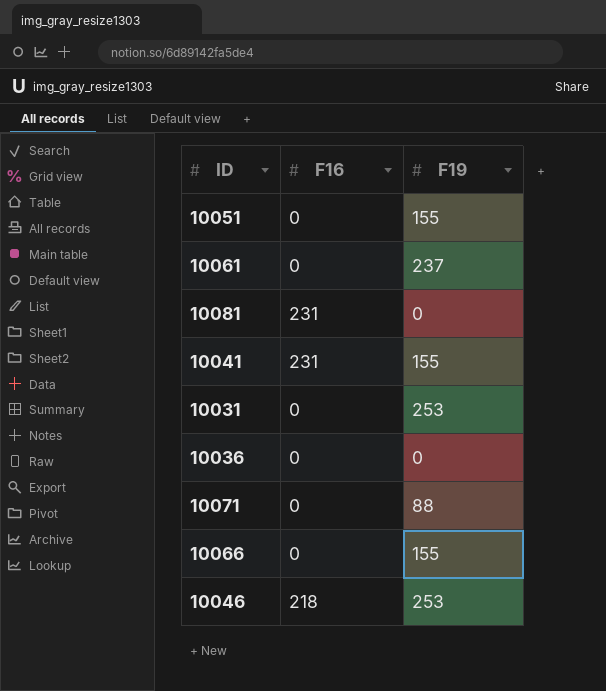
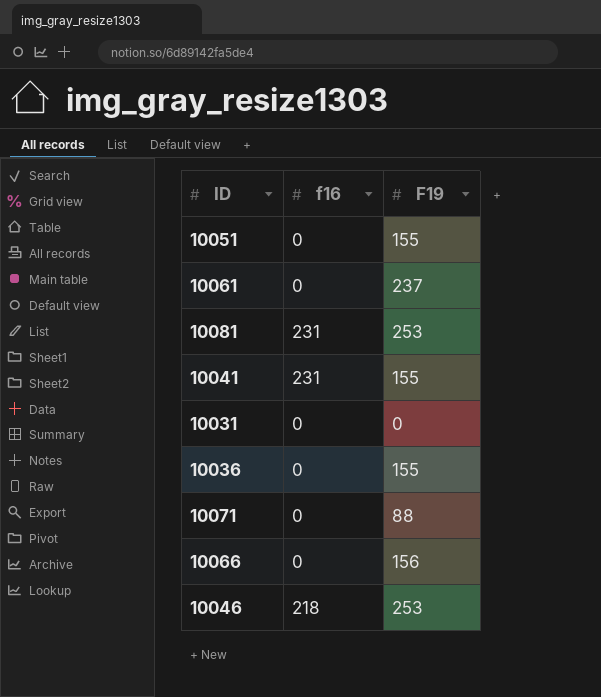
column name: F16 -> f16
10081 | F19: 0 -> 253
10031 | F19: 253 -> 0
10036 | F19: 0 -> 155
10066 | F19: 155 -> 156

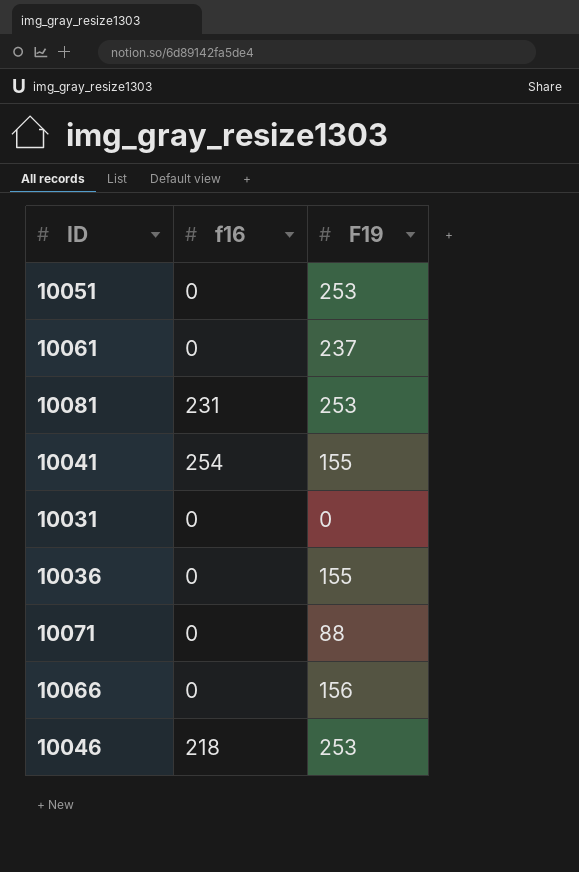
10051 | F19: 155 -> 253
10041 | f16: 231 -> 254

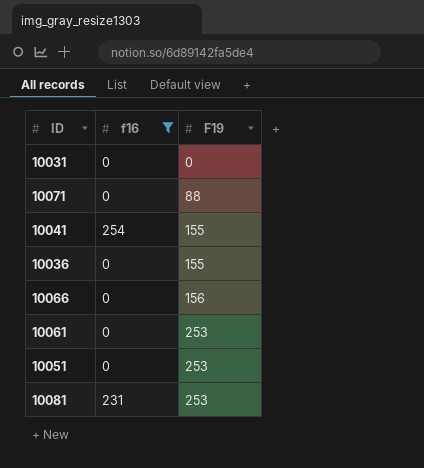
filter: none -> f16 != 218
row order: none -> F19 ascending
10061 | F19: 237 -> 253

